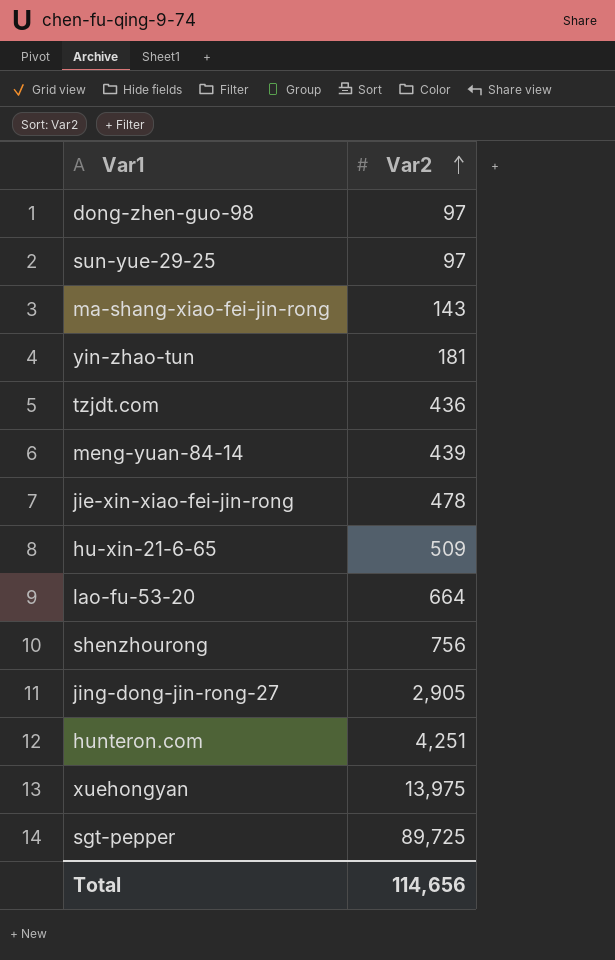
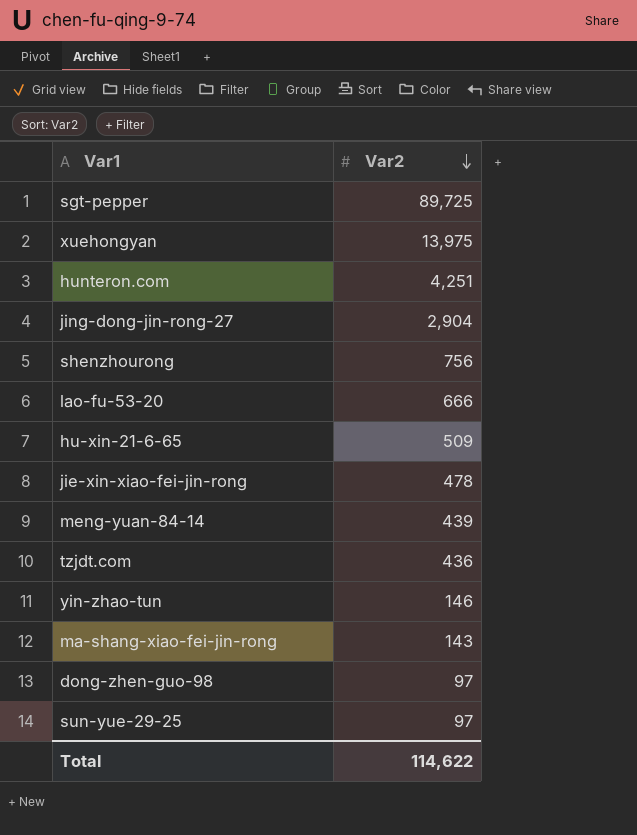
row order: Var2 ascending -> Var2 descending
jing-dong-jin-rong-27 | Var2: 2,905 -> 2,904
lao-fu-53-20 | Var2: 664 -> 666
yin-zhao-tun | Var2: 181 -> 146
Total | Var2: 114,656 -> 114,622

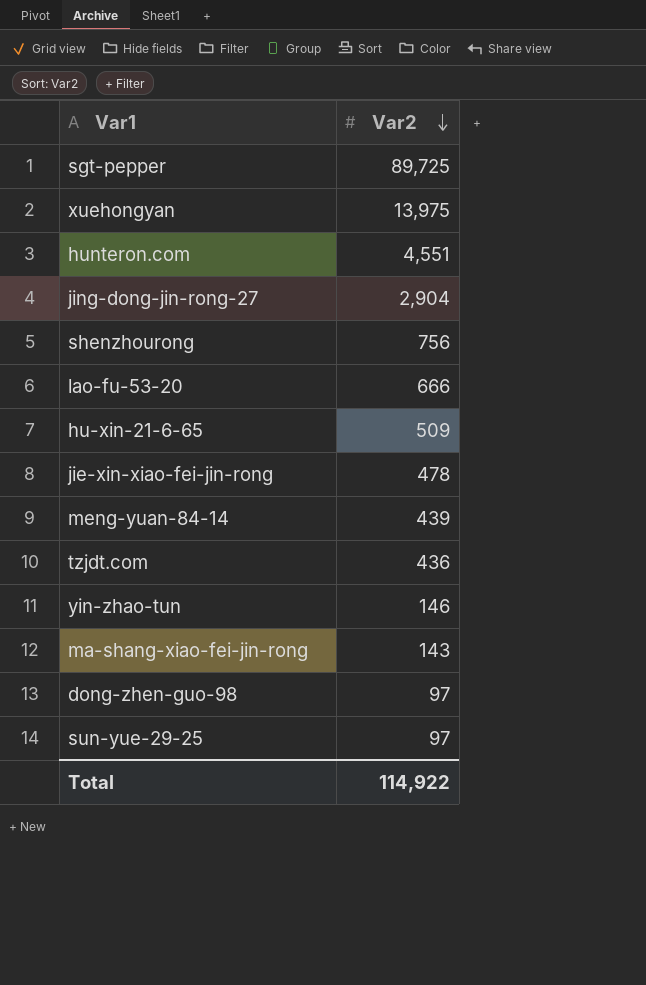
hunteron.com | Var2: 4,251 -> 4,551
Total | Var2: 114,622 -> 114,922

